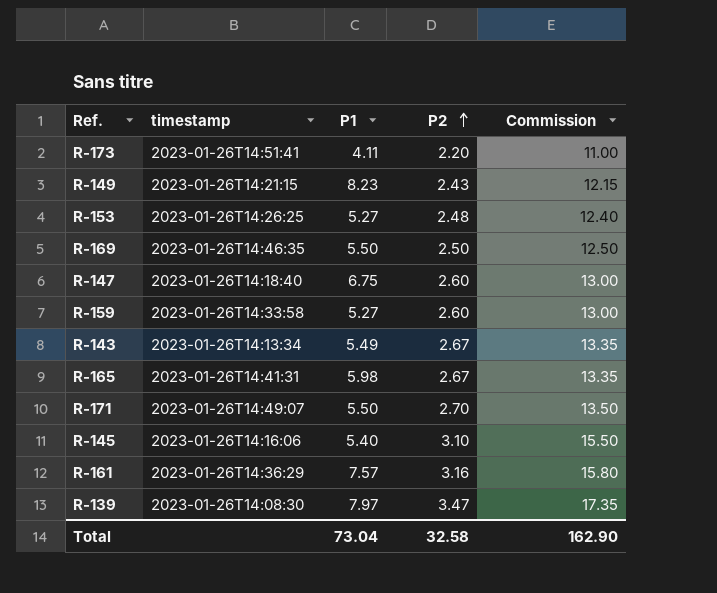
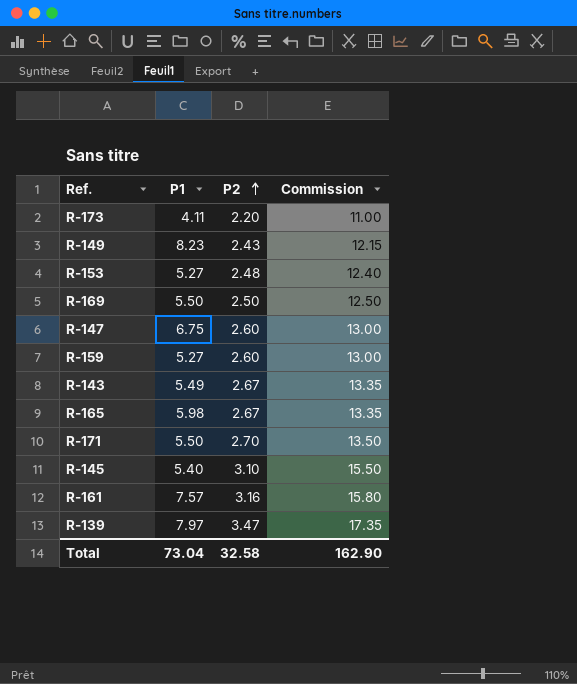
column timestamp | position: 2 -> none

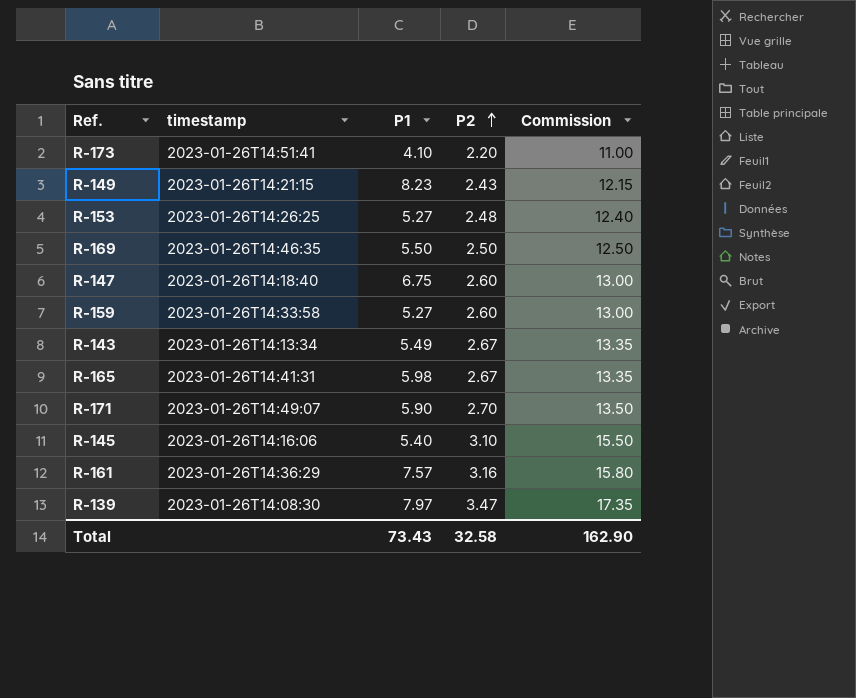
column timestamp | position: none -> 2
R-173 | P1: 4.11 -> 4.10
R-171 | P1: 5.50 -> 5.90
Total | P1: 73.04 -> 73.43

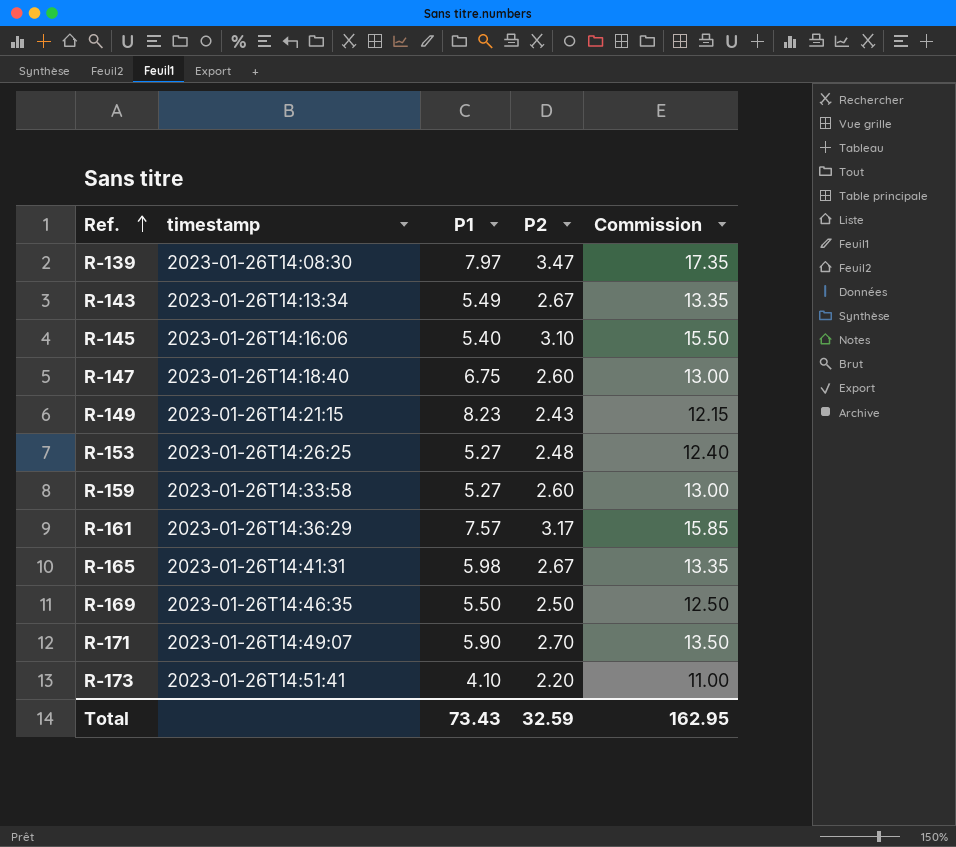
row order: P2 ascending -> Ref. ascending
R-161 | P2: 3.16 -> 3.17
R-161 | Commission: 15.80 -> 15.85
Total | P2: 32.58 -> 32.59
Total | Commission: 162.90 -> 162.95

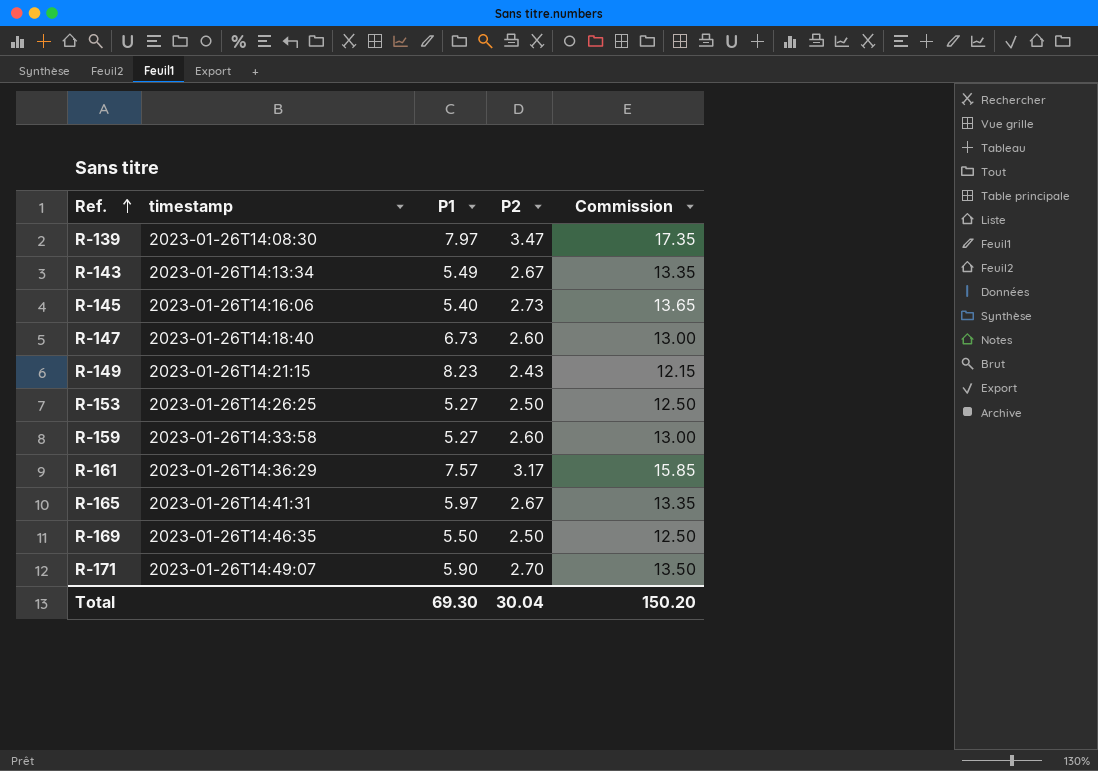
row R-173: 2023-01-26T14:51:41 | 4.10 | 2.20 | 11.00 -> none
R-145 | P2: 3.10 -> 2.73
R-145 | Commission: 15.50 -> 13.65
R-147 | P1: 6.75 -> 6.73
R-153 | P2: 2.48 -> 2.50
R-153 | Commission: 12.40 -> 12.50
R-165 | P1: 5.98 -> 5.97
Total | P1: 73.43 -> 69.30
Total | P2: 32.59 -> 30.04
Total | Commission: 162.95 -> 150.20

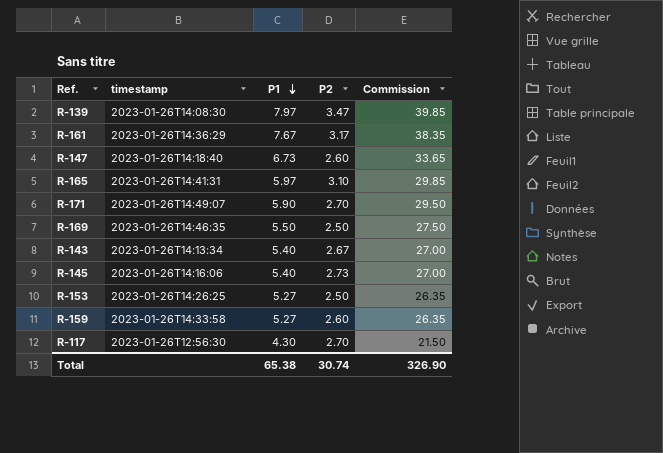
row order: Ref. ascending -> P1 descending
column Commission | formula: [P2] * 5 -> [P1] * 5
row R-149: 2023-01-26T14:21:15 | 8.23 | 2.43 | 12.15 -> none
R-161 | P1: 7.57 -> 7.67
R-165 | P2: 2.67 -> 3.10
R-143 | P1: 5.49 -> 5.40
row R-117: none -> 2023-01-26T12:56:30 | 4.30 | 2.70 | 21.50
Total | P1: 69.30 -> 65.38
Total | P2: 30.04 -> 30.74
Total | Commission: 150.20 -> 326.90

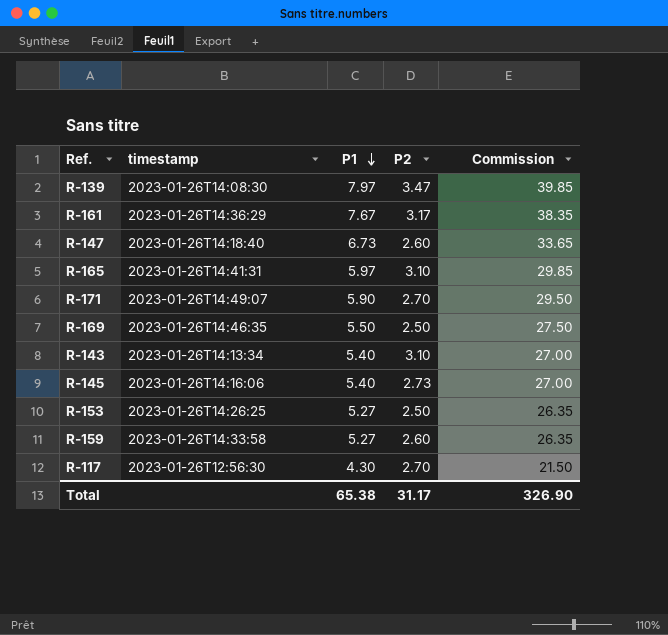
R-143 | P2: 2.67 -> 3.10
Total | P2: 30.74 -> 31.17

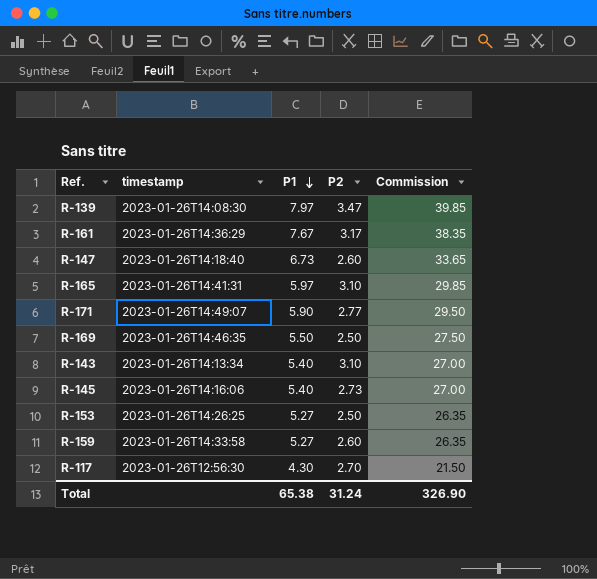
R-171 | P2: 2.70 -> 2.77
Total | P2: 31.17 -> 31.24

